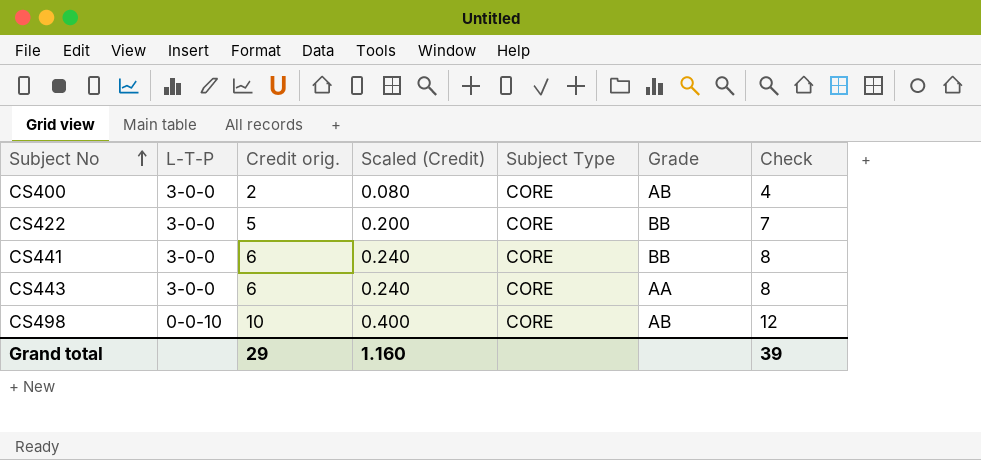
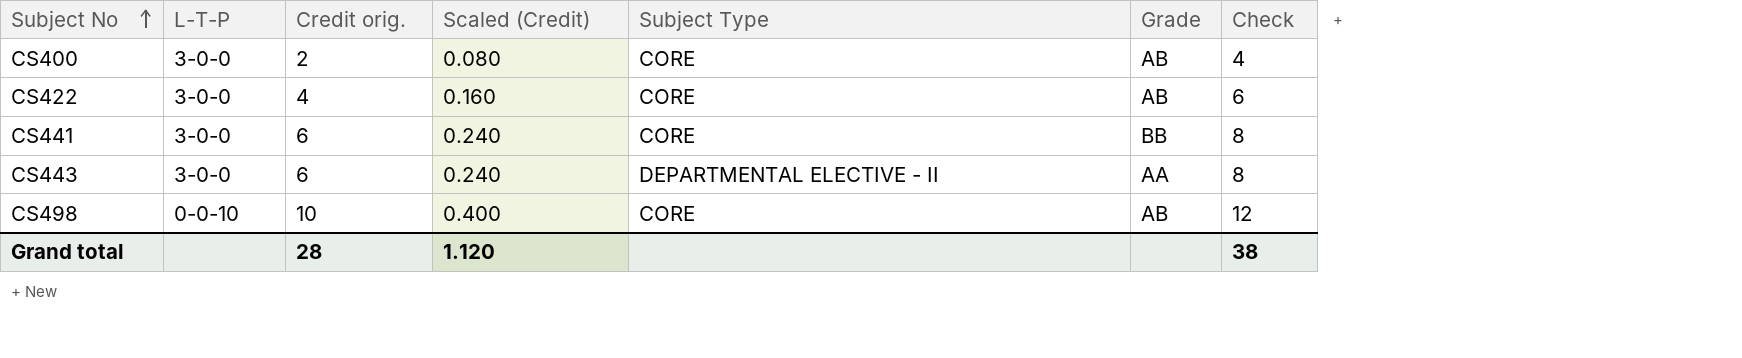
CS422 | Credit orig.: 5 -> 4
CS422 | Scaled (Credit): 0.200 -> 0.160
CS422 | Grade: BB -> AB
CS422 | Check: 7 -> 6
CS443 | Subject Type: CORE -> DEPARTMENTAL ELECTIVE - II
Grand total | Credit orig.: 29 -> 28
Grand total | Scaled (Credit): 1.160 -> 1.120
Grand total | Check: 39 -> 38

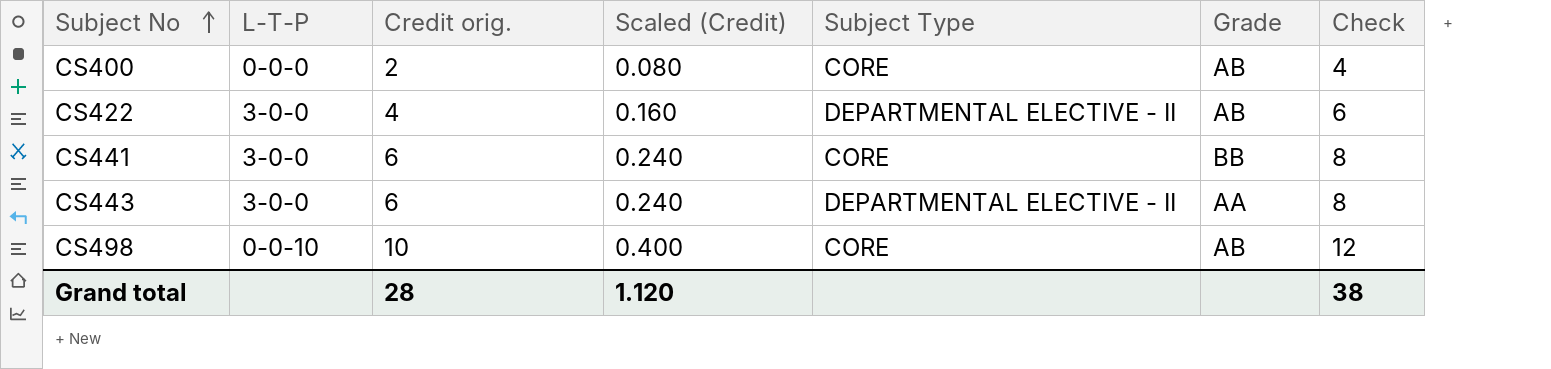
CS400 | L-T-P: 3-0-0 -> 0-0-0
CS422 | Subject Type: CORE -> DEPARTMENTAL ELECTIVE - II

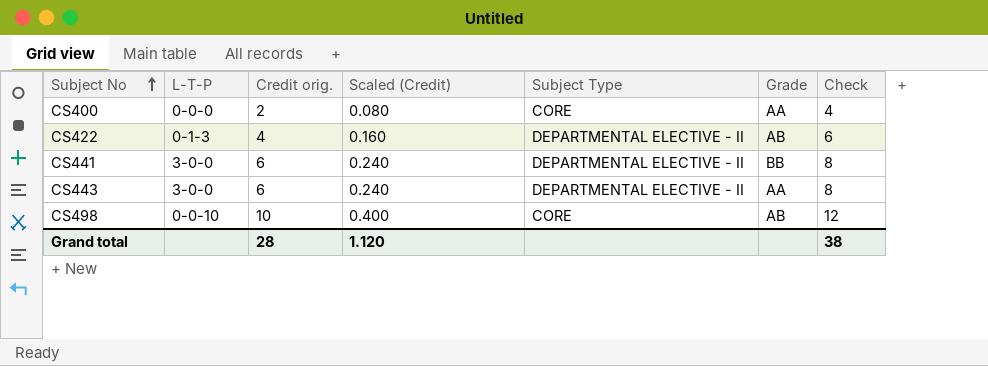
CS400 | Grade: AB -> AA
CS422 | L-T-P: 3-0-0 -> 0-1-3
CS441 | Subject Type: CORE -> DEPARTMENTAL ELECTIVE - II

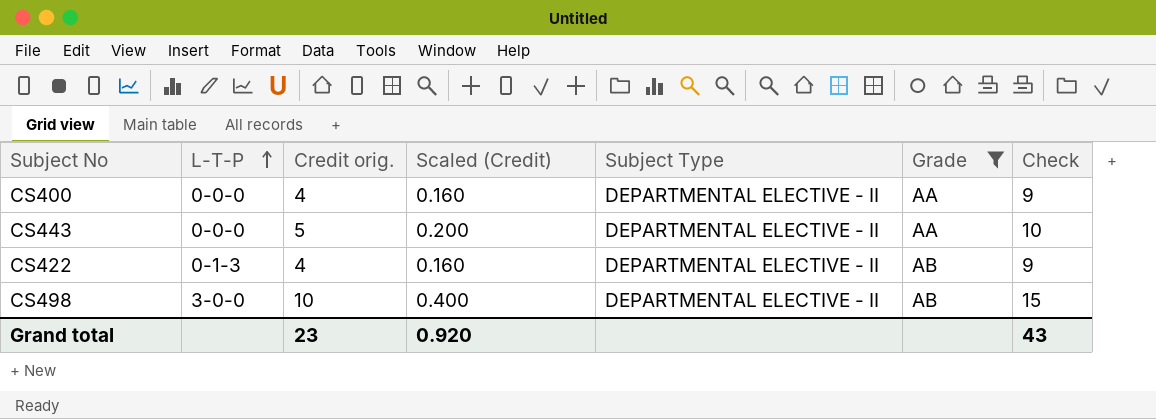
filter: none -> Grade != BB
row order: Subject No ascending -> L-T-P ascending
column Check | formula: [Credit orig.] + 2 -> [Credit orig.] + 5
CS400 | Credit orig.: 2 -> 4
CS400 | Scaled (Credit): 0.080 -> 0.160
CS400 | Subject Type: CORE -> DEPARTMENTAL ELECTIVE - II
CS443 | L-T-P: 3-0-0 -> 0-0-0
CS443 | Credit orig.: 6 -> 5
CS443 | Scaled (Credit): 0.240 -> 0.200
CS498 | L-T-P: 0-0-10 -> 3-0-0
CS498 | Subject Type: CORE -> DEPARTMENTAL ELECTIVE - II
Grand total | Credit orig.: 28 -> 23
Grand total | Scaled (Credit): 1.120 -> 0.920
Grand total | Check: 38 -> 43

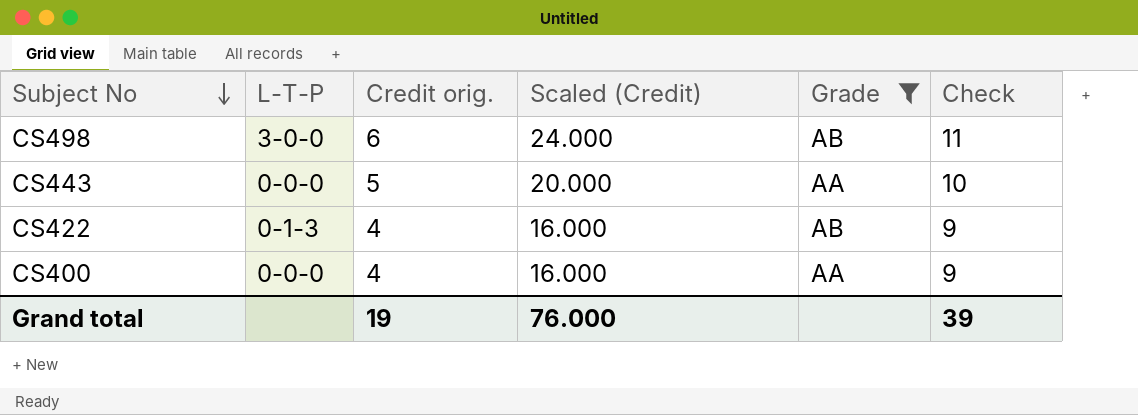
row order: L-T-P ascending -> Subject No descending
column Subject Type | position: 5 -> none
column Scaled (Credit) | formula: [Credit orig.] * 0.04 -> [Credit orig.] * 4
CS498 | Credit orig.: 10 -> 6
CS498 | Check: 15 -> 11
Grand total | Credit orig.: 23 -> 19
Grand total | Scaled (Credit): 0.920 -> 76.000
Grand total | Check: 43 -> 39

